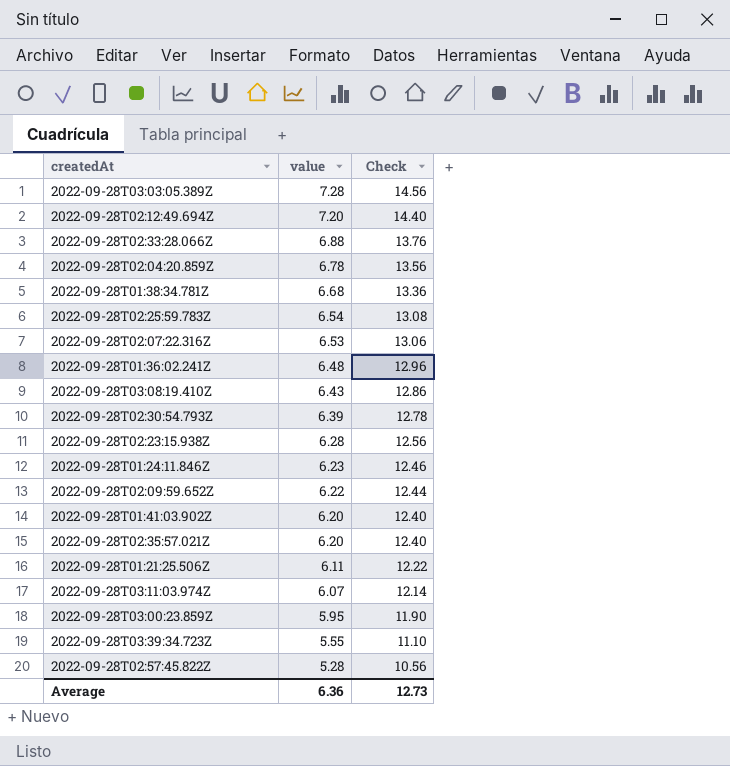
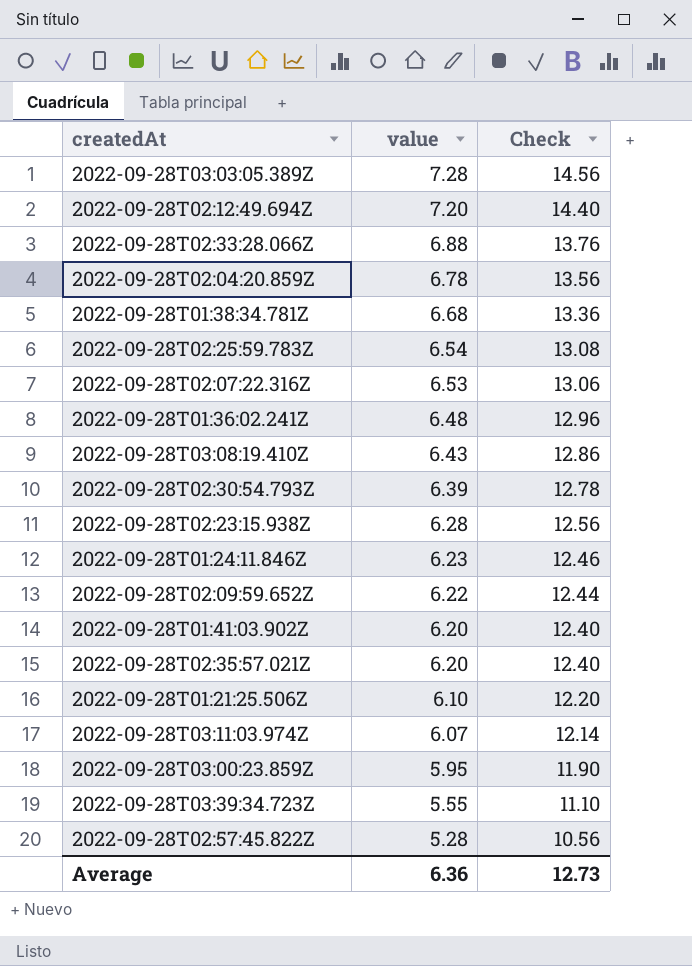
2022-09-28T01:21:25.506Z | value: 6.11 -> 6.10
2022-09-28T01:21:25.506Z | Check: 12.22 -> 12.20

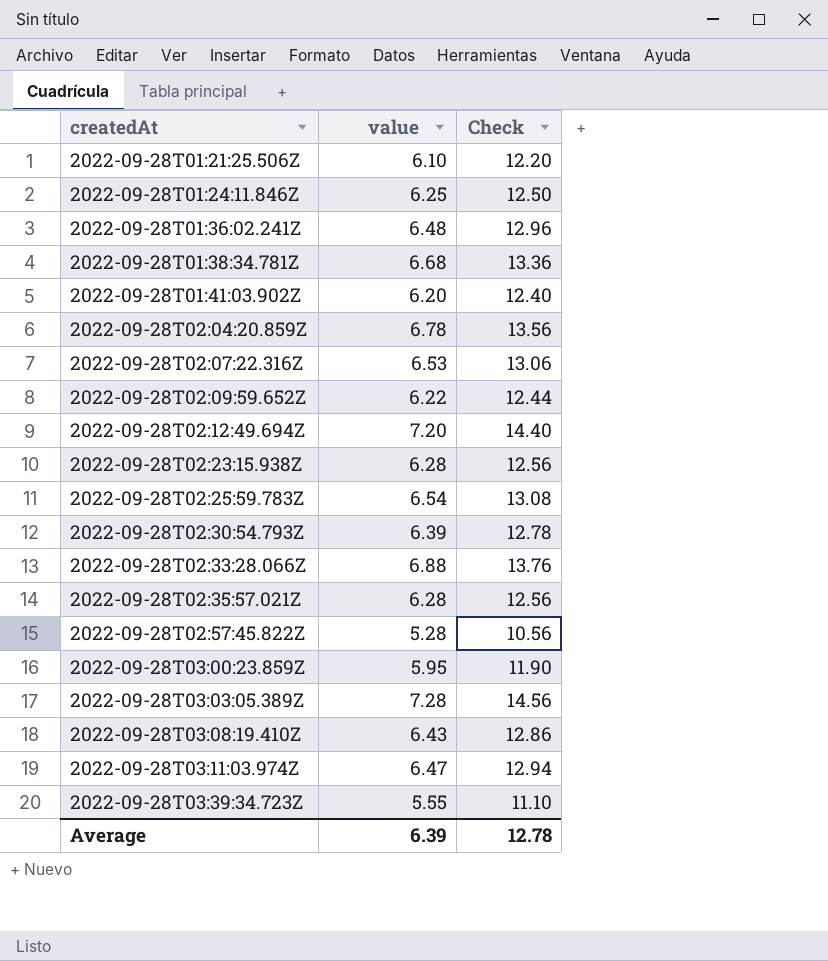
row order: value descending -> createdAt ascending
2022-09-28T01:24:11.846Z | value: 6.23 -> 6.25
2022-09-28T01:24:11.846Z | Check: 12.46 -> 12.50
2022-09-28T02:35:57.021Z | value: 6.20 -> 6.28
2022-09-28T02:35:57.021Z | Check: 12.40 -> 12.56
2022-09-28T03:11:03.974Z | value: 6.07 -> 6.47
2022-09-28T03:11:03.974Z | Check: 12.14 -> 12.94
Average | value: 6.36 -> 6.39
Average | Check: 12.73 -> 12.78

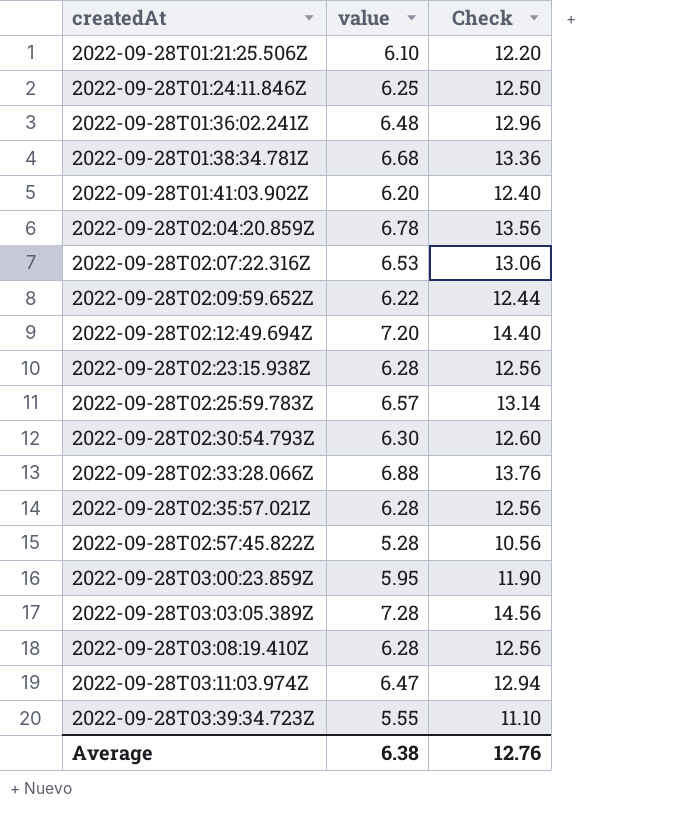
2022-09-28T02:25:59.783Z | value: 6.54 -> 6.57
2022-09-28T02:25:59.783Z | Check: 13.08 -> 13.14
2022-09-28T02:30:54.793Z | value: 6.39 -> 6.30
2022-09-28T02:30:54.793Z | Check: 12.78 -> 12.60
2022-09-28T03:08:19.410Z | value: 6.43 -> 6.28
2022-09-28T03:08:19.410Z | Check: 12.86 -> 12.56
Average | value: 6.39 -> 6.38
Average | Check: 12.78 -> 12.76

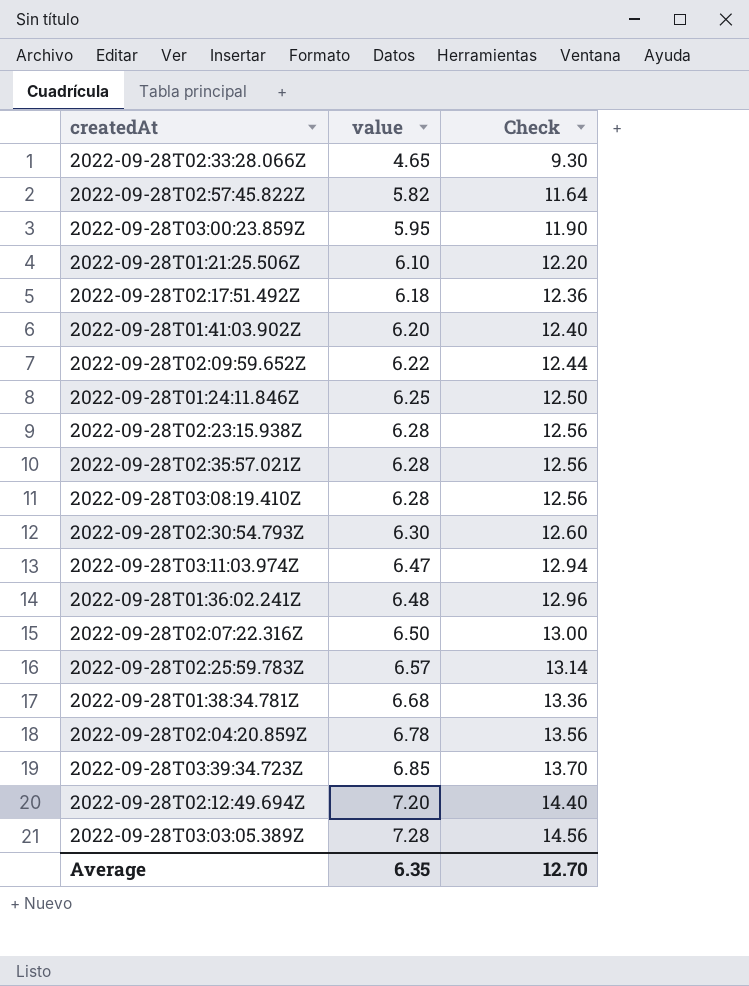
row order: createdAt ascending -> value ascending
2022-09-28T02:33:28.066Z | value: 6.88 -> 4.65
2022-09-28T02:33:28.066Z | Check: 13.76 -> 9.30
2022-09-28T02:57:45.822Z | value: 5.28 -> 5.82
2022-09-28T02:57:45.822Z | Check: 10.56 -> 11.64
row 2022-09-28T02:17:51.492Z: none -> 6.18 | 12.36
2022-09-28T02:07:22.316Z | value: 6.53 -> 6.50
2022-09-28T02:07:22.316Z | Check: 13.06 -> 13.00
2022-09-28T03:39:34.723Z | value: 5.55 -> 6.85
2022-09-28T03:39:34.723Z | Check: 11.10 -> 13.70
Average | value: 6.38 -> 6.35
Average | Check: 12.76 -> 12.70

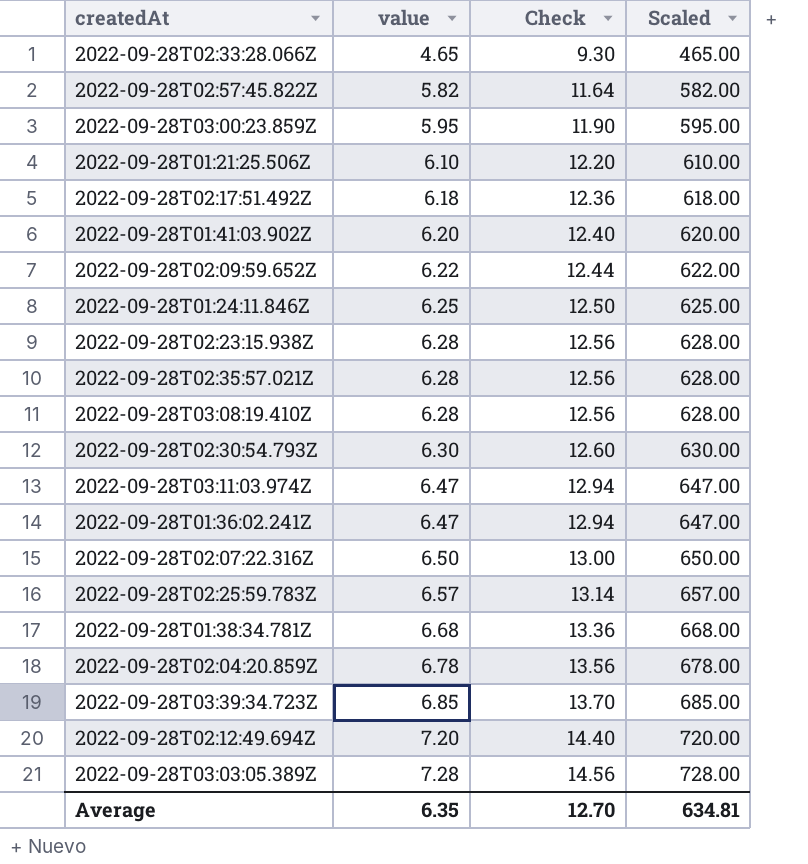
column Scaled | formula: none -> [value] * 100
2022-09-28T01:36:02.241Z | value: 6.48 -> 6.47
2022-09-28T01:36:02.241Z | Check: 12.96 -> 12.94

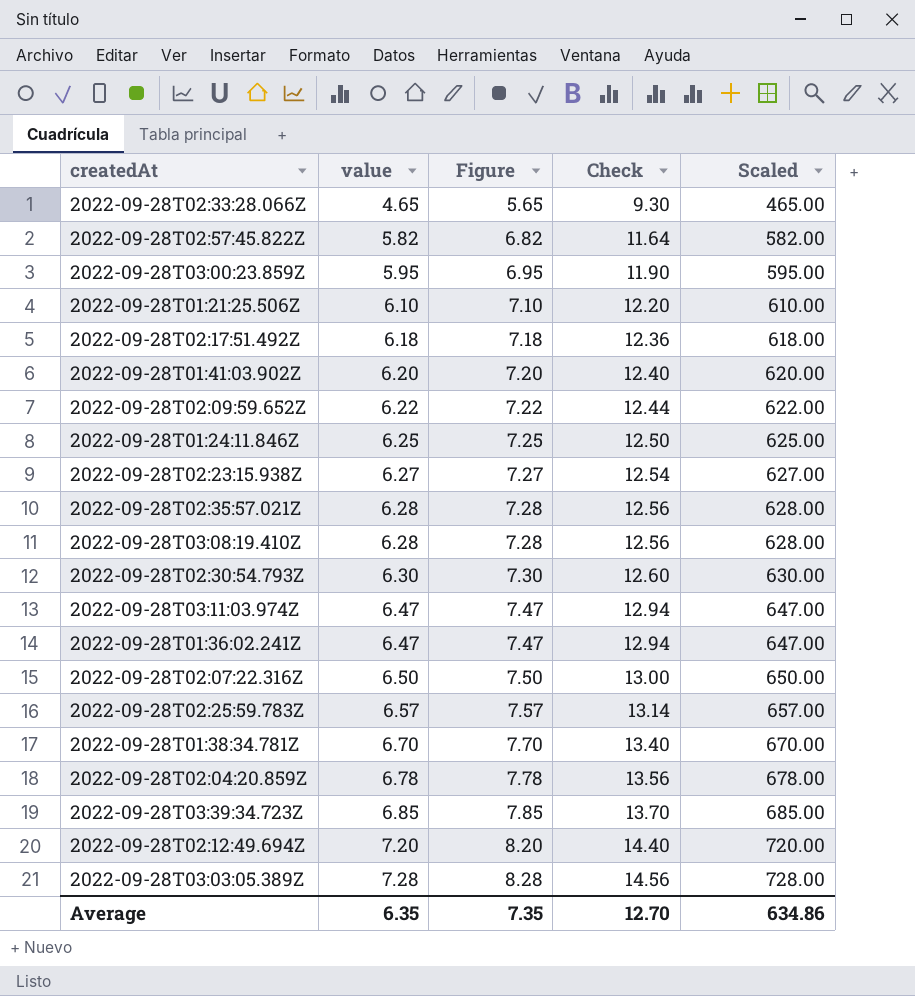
column Figure | formula: none -> [value] + 1
2022-09-28T02:23:15.938Z | value: 6.28 -> 6.27
2022-09-28T02:23:15.938Z | Check: 12.56 -> 12.54
2022-09-28T02:23:15.938Z | Scaled: 628.00 -> 627.00
2022-09-28T01:38:34.781Z | value: 6.68 -> 6.70
2022-09-28T01:38:34.781Z | Check: 13.36 -> 13.40
2022-09-28T01:38:34.781Z | Scaled: 668.00 -> 670.00
Average | Scaled: 634.81 -> 634.86

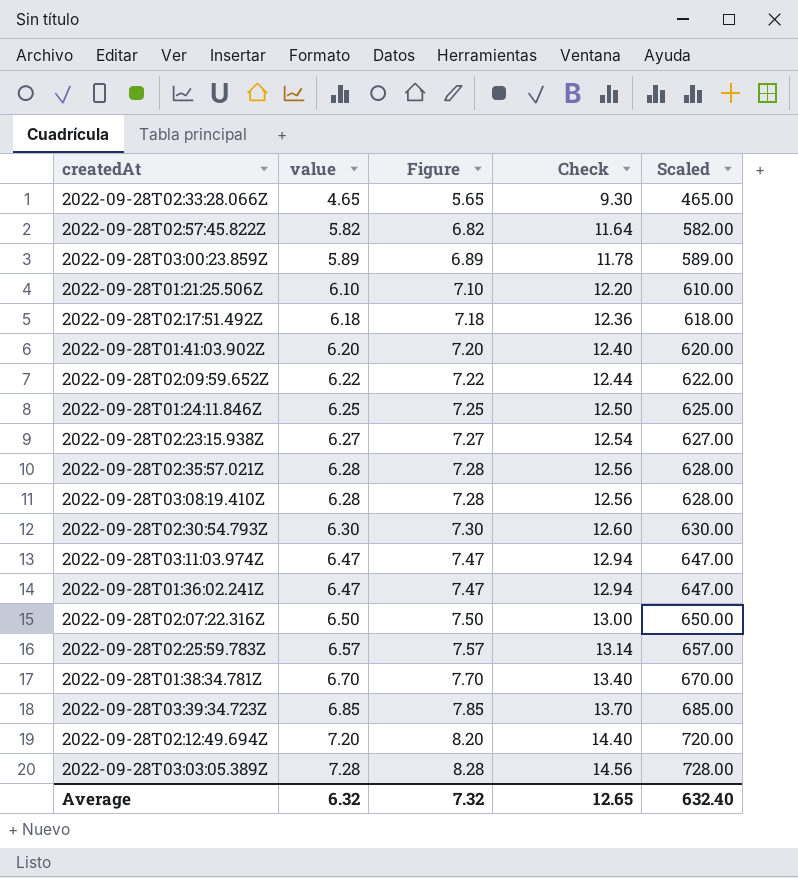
row 2022-09-28T02:04:20.859Z: 6.78 | 7.78 | 13.56 | 678.00 -> none
2022-09-28T03:00:23.859Z | value: 5.95 -> 5.89
2022-09-28T03:00:23.859Z | Figure: 6.95 -> 6.89
2022-09-28T03:00:23.859Z | Check: 11.90 -> 11.78
2022-09-28T03:00:23.859Z | Scaled: 595.00 -> 589.00
Average | value: 6.35 -> 6.32
Average | Figure: 7.35 -> 7.32
Average | Check: 12.70 -> 12.65
Average | Scaled: 634.86 -> 632.40

